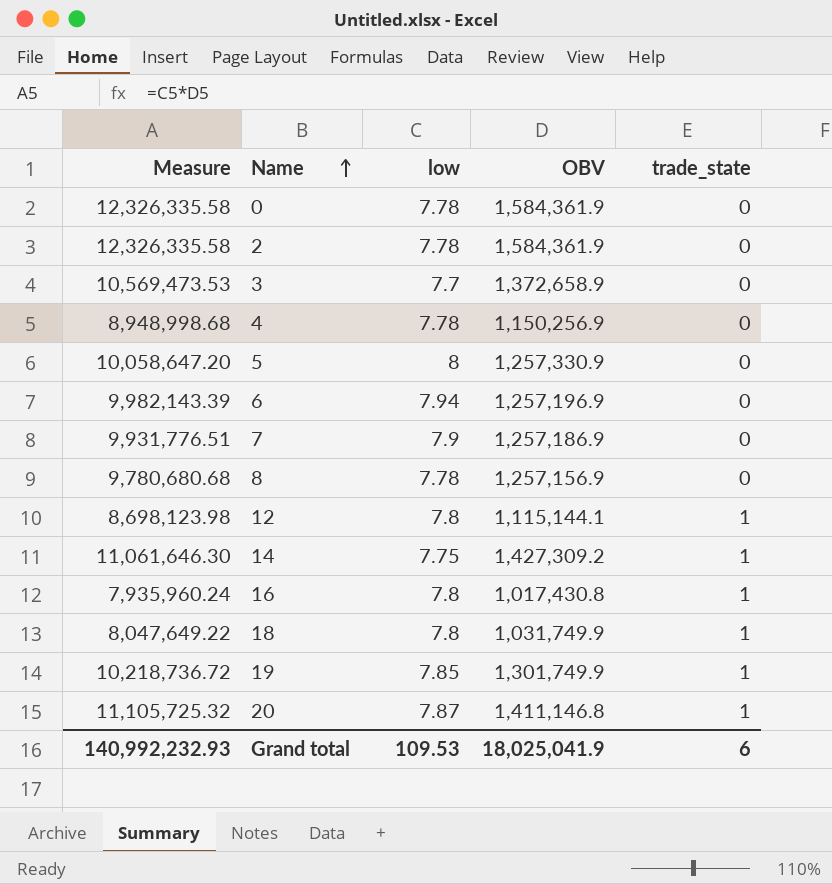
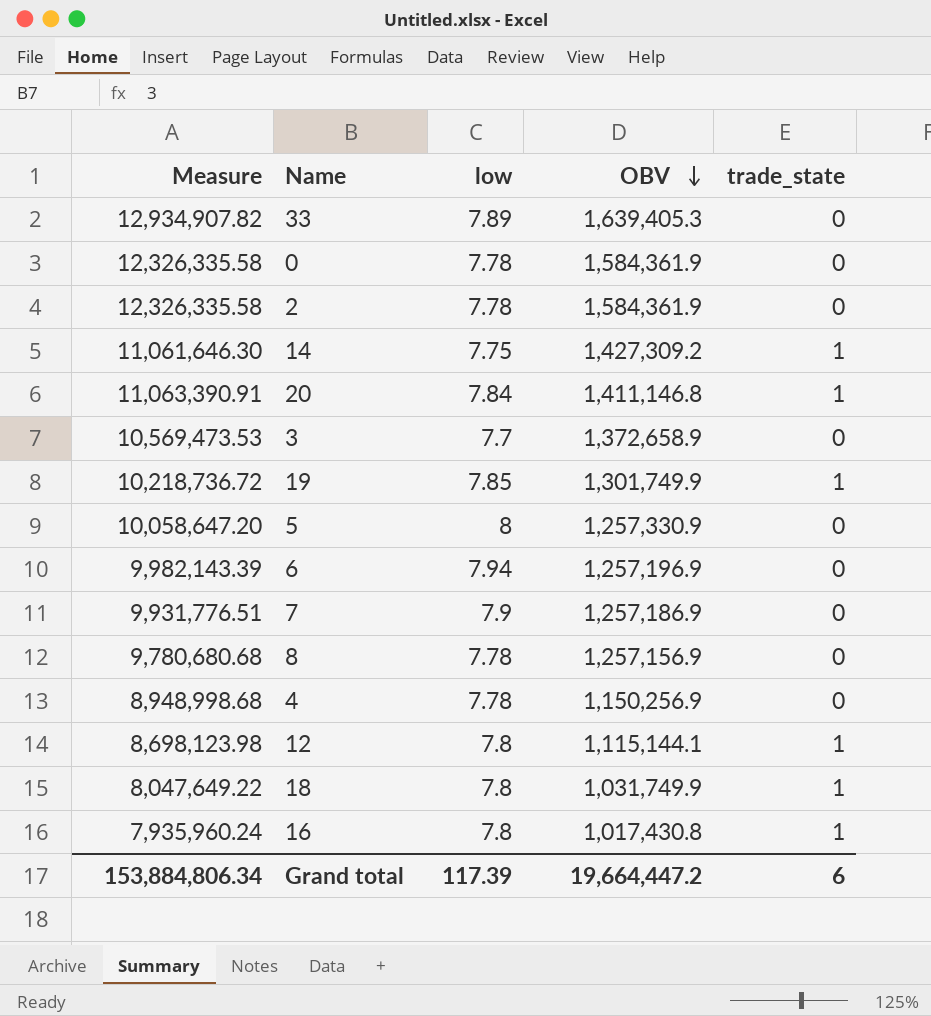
row order: Name ascending -> OBV descending
row 33: none -> 12,934,907.82 | 7.89 | 1,639,405.3 | 0
20 | Measure: 11,105,725.32 -> 11,063,390.91
20 | low: 7.87 -> 7.84
Grand total | Measure: 140,992,232.93 -> 153,884,806.34
Grand total | low: 109.53 -> 117.39
Grand total | OBV: 18,025,041.9 -> 19,664,447.2

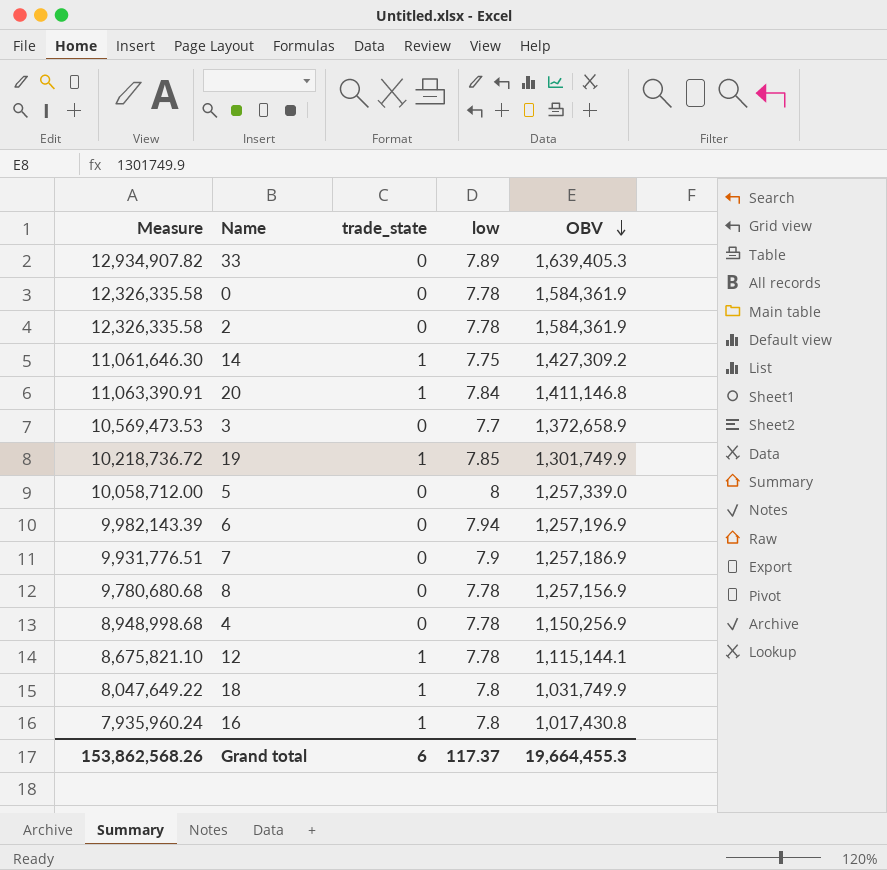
column trade_state | position: 5 -> 3
5 | Measure: 10,058,647.20 -> 10,058,712.00
5 | OBV: 1,257,330.9 -> 1,257,339.0
12 | Measure: 8,698,123.98 -> 8,675,821.10
12 | low: 7.8 -> 7.78
Grand total | Measure: 153,884,806.34 -> 153,862,568.26
Grand total | low: 117.39 -> 117.37
Grand total | OBV: 19,664,447.2 -> 19,664,455.3

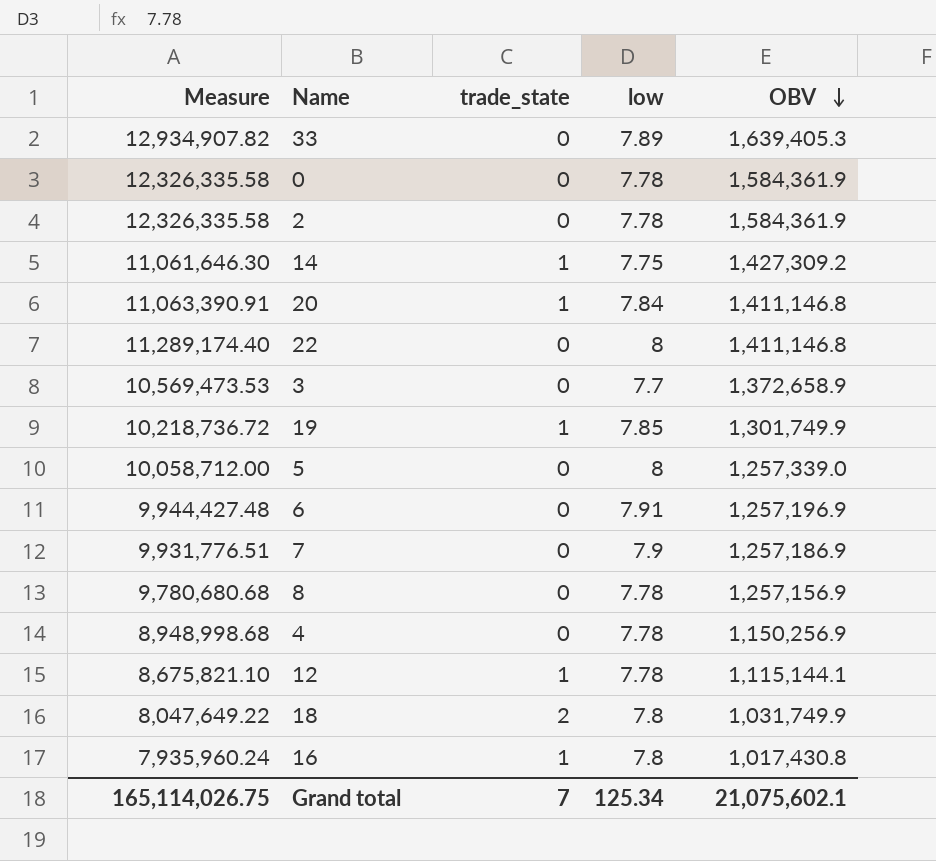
row 22: none -> 11,289,174.40 | 0 | 8 | 1,411,146.8
6 | Measure: 9,982,143.39 -> 9,944,427.48
6 | low: 7.94 -> 7.91
18 | trade_state: 1 -> 2
Grand total | Measure: 153,862,568.26 -> 165,114,026.75
Grand total | trade_state: 6 -> 7
Grand total | low: 117.37 -> 125.34
Grand total | OBV: 19,664,455.3 -> 21,075,602.1

